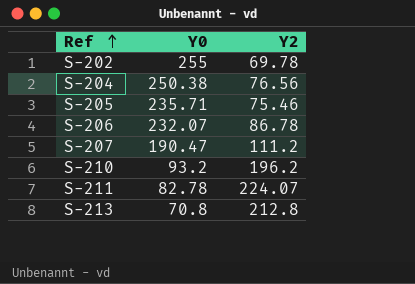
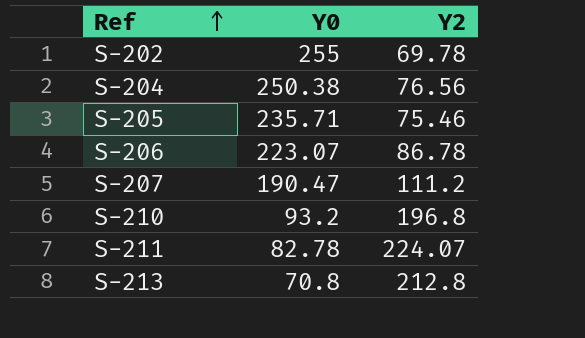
S-206 | Y0: 232.07 -> 223.07
S-210 | Y2: 196.2 -> 196.8

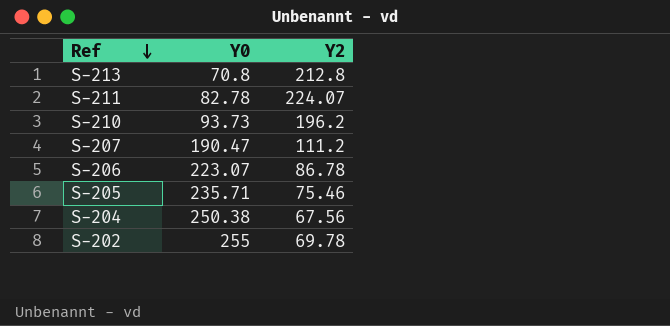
row order: Ref ascending -> Ref descending
S-210 | Y0: 93.2 -> 93.73
S-210 | Y2: 196.8 -> 196.2
S-204 | Y2: 76.56 -> 67.56

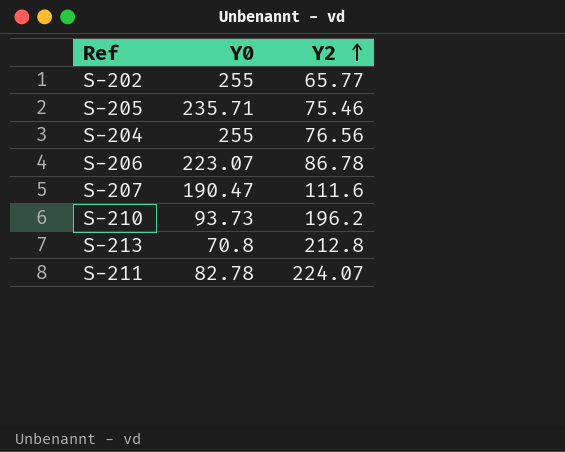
row order: Ref descending -> Y2 ascending
S-202 | Y2: 69.78 -> 65.77
S-204 | Y0: 250.38 -> 255
S-204 | Y2: 67.56 -> 76.56
S-207 | Y2: 111.2 -> 111.6

